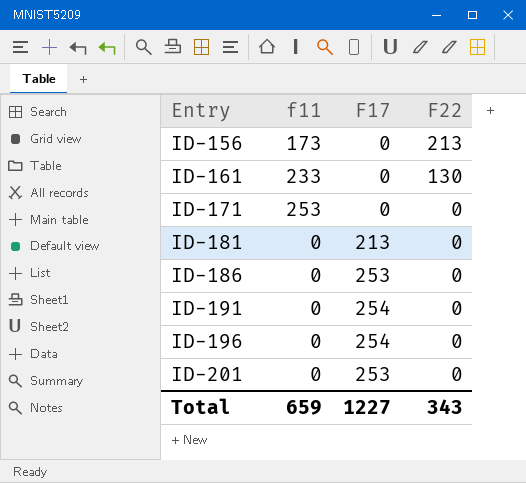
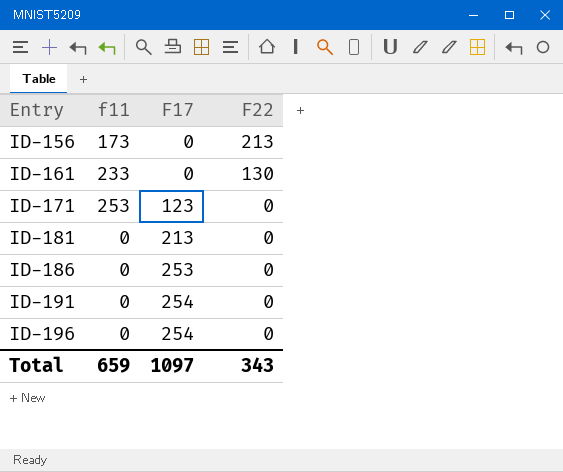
row ID-201: 0 | 253 | 0 -> none
ID-171 | F17: 0 -> 123
Total | F17: 1227 -> 1097

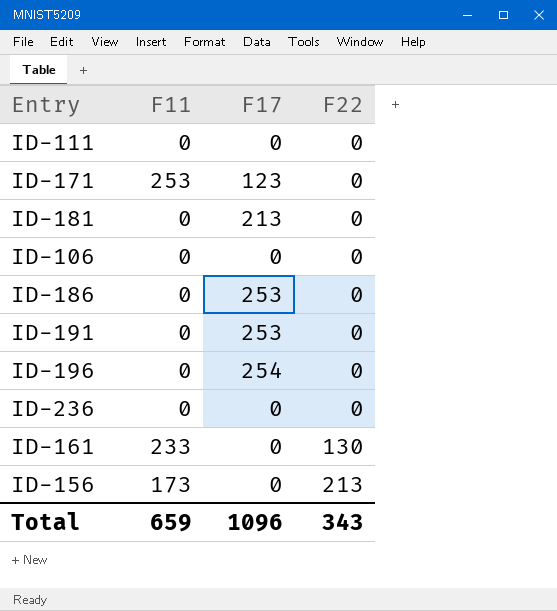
row order: Entry ascending -> F22 ascending
column name: f11 -> F11
row ID-111: none -> 0 | 0 | 0
row ID-106: none -> 0 | 0 | 0
ID-191 | F17: 254 -> 253
row ID-236: none -> 0 | 0 | 0
Total | F17: 1097 -> 1096

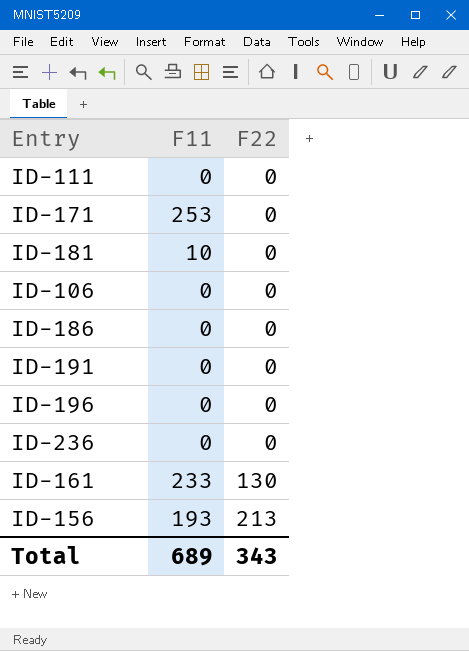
column F17 | position: 3 -> none
ID-181 | F11: 0 -> 10
ID-156 | F11: 173 -> 193
Total | F11: 659 -> 689

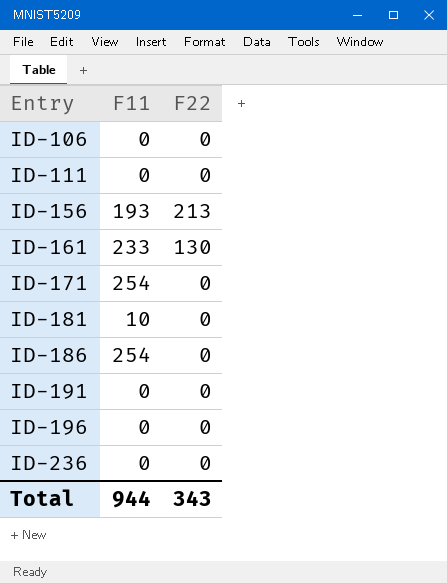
row order: F22 ascending -> Entry ascending
ID-171 | F11: 253 -> 254
ID-186 | F11: 0 -> 254
Total | F11: 689 -> 944

